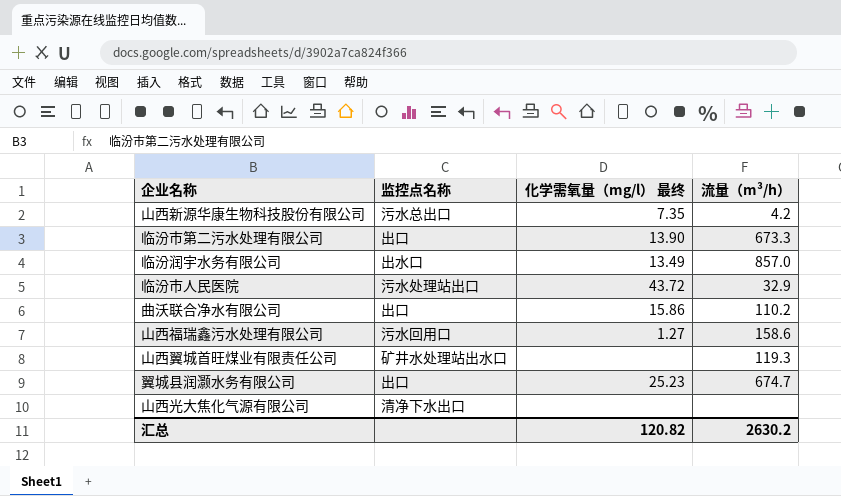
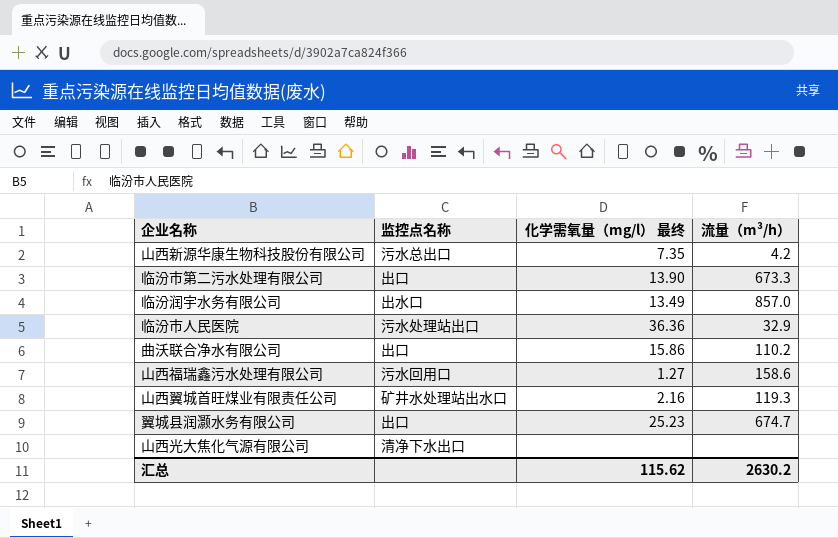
临汾市人民医院 | 化学需氧量（mg/l） 最终: 43.72 -> 36.36
山西翼城首旺煤业有限责任公司 | 化学需氧量（mg/l） 最终: none -> 2.16
汇总 | 化学需氧量（mg/l） 最终: 120.82 -> 115.62

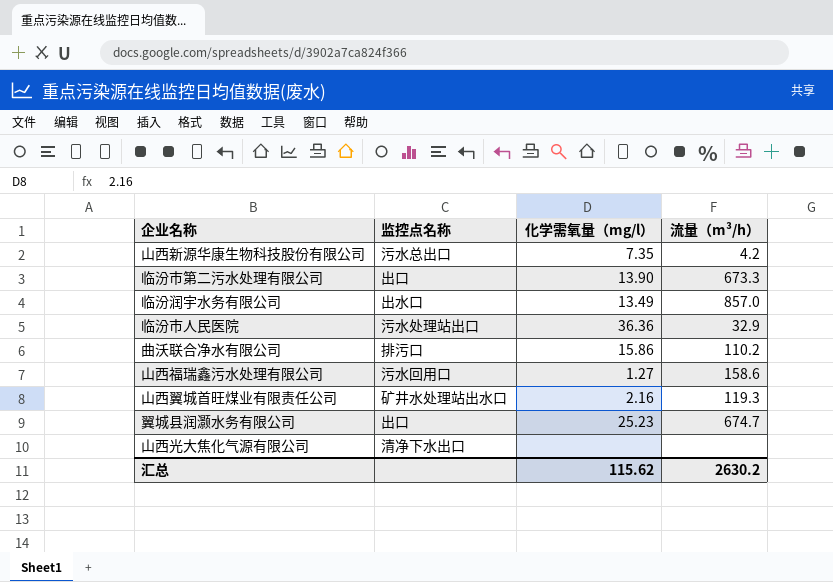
column name: 化学需氧量（mg/l） 最终 -> 化学需氧量（mg/l）
曲沃联合净水有限公司 | 监控点名称: 出口 -> 排污口

